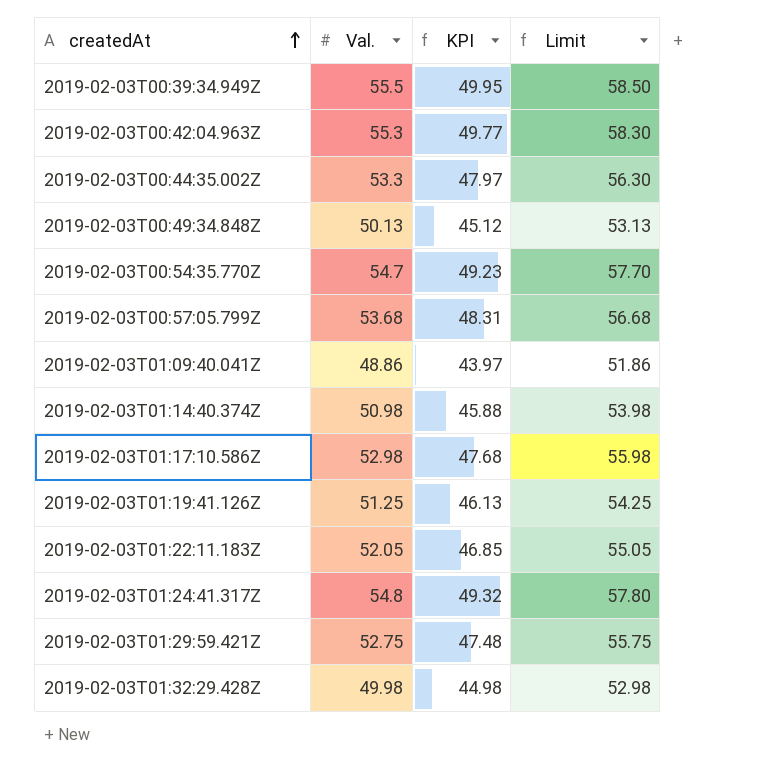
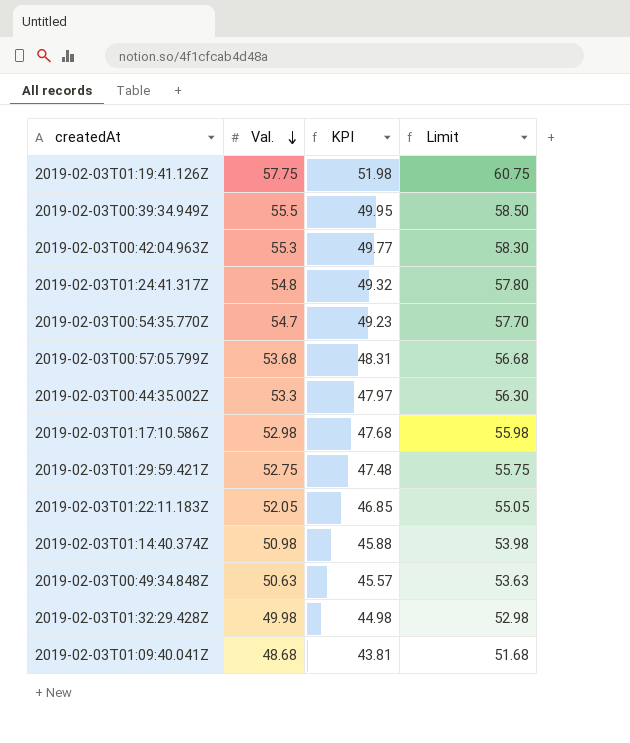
row order: createdAt ascending -> Val. descending
2019-02-03T01:19:41.126Z | Val.: 51.25 -> 57.75
2019-02-03T01:19:41.126Z | KPI: 46.13 -> 51.98
2019-02-03T01:19:41.126Z | Limit: 54.25 -> 60.75
2019-02-03T00:49:34.848Z | Val.: 50.13 -> 50.63
2019-02-03T00:49:34.848Z | KPI: 45.12 -> 45.57
2019-02-03T00:49:34.848Z | Limit: 53.13 -> 53.63
2019-02-03T01:09:40.041Z | Val.: 48.86 -> 48.68
2019-02-03T01:09:40.041Z | KPI: 43.97 -> 43.81
2019-02-03T01:09:40.041Z | Limit: 51.86 -> 51.68

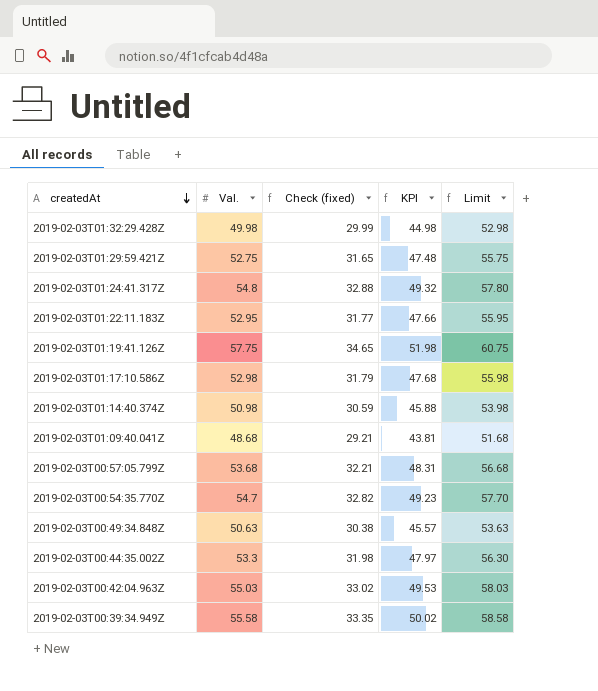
row order: Val. descending -> createdAt descending
column Check (fixed) | formula: none -> [Val.] * 0.6
2019-02-03T01:22:11.183Z | Val.: 52.05 -> 52.95
2019-02-03T01:22:11.183Z | KPI: 46.85 -> 47.66
2019-02-03T01:22:11.183Z | Limit: 55.05 -> 55.95
2019-02-03T00:42:04.963Z | Val.: 55.3 -> 55.03
2019-02-03T00:42:04.963Z | KPI: 49.77 -> 49.53
2019-02-03T00:42:04.963Z | Limit: 58.30 -> 58.03
2019-02-03T00:39:34.949Z | Val.: 55.5 -> 55.58
2019-02-03T00:39:34.949Z | KPI: 49.95 -> 50.02
2019-02-03T00:39:34.949Z | Limit: 58.50 -> 58.58

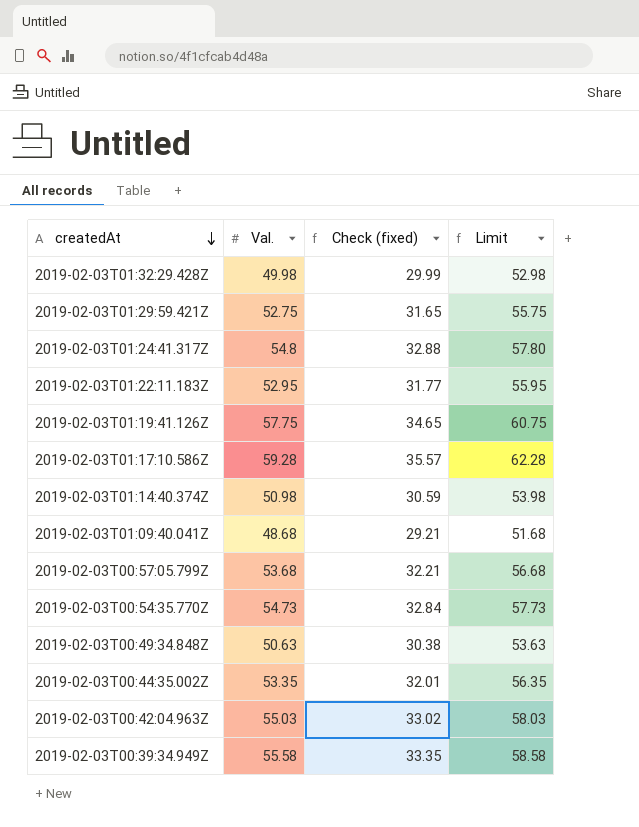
column KPI | formula: [Val.] * 0.9 -> none
2019-02-03T01:17:10.586Z | Val.: 52.98 -> 59.28
2019-02-03T01:17:10.586Z | Check (fixed): 31.79 -> 35.57
2019-02-03T01:17:10.586Z | Limit: 55.98 -> 62.28
2019-02-03T00:54:35.770Z | Val.: 54.7 -> 54.73
2019-02-03T00:54:35.770Z | Check (fixed): 32.82 -> 32.84
2019-02-03T00:54:35.770Z | Limit: 57.70 -> 57.73
2019-02-03T00:44:35.002Z | Val.: 53.3 -> 53.35
2019-02-03T00:44:35.002Z | Check (fixed): 31.98 -> 32.01
2019-02-03T00:44:35.002Z | Limit: 56.30 -> 56.35

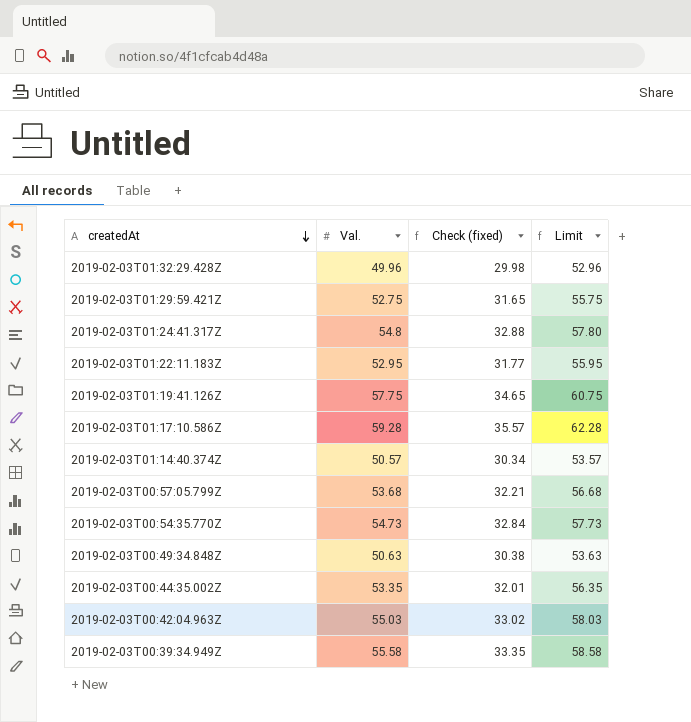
row 2019-02-03T01:09:40.041Z: 48.68 | 29.21 | 51.68 -> none
2019-02-03T01:32:29.428Z | Val.: 49.98 -> 49.96
2019-02-03T01:32:29.428Z | Check (fixed): 29.99 -> 29.98
2019-02-03T01:32:29.428Z | Limit: 52.98 -> 52.96
2019-02-03T01:14:40.374Z | Val.: 50.98 -> 50.57
2019-02-03T01:14:40.374Z | Check (fixed): 30.59 -> 30.34
2019-02-03T01:14:40.374Z | Limit: 53.98 -> 53.57

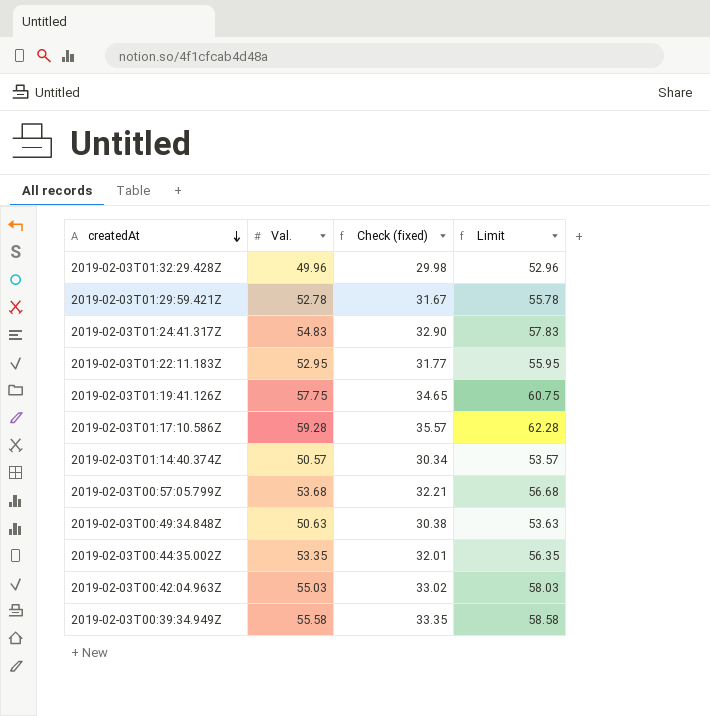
row 2019-02-03T00:54:35.770Z: 54.73 | 32.84 | 57.73 -> none
2019-02-03T01:29:59.421Z | Val.: 52.75 -> 52.78
2019-02-03T01:29:59.421Z | Check (fixed): 31.65 -> 31.67
2019-02-03T01:29:59.421Z | Limit: 55.75 -> 55.78
2019-02-03T01:24:41.317Z | Val.: 54.8 -> 54.83
2019-02-03T01:24:41.317Z | Check (fixed): 32.88 -> 32.90
2019-02-03T01:24:41.317Z | Limit: 57.80 -> 57.83

